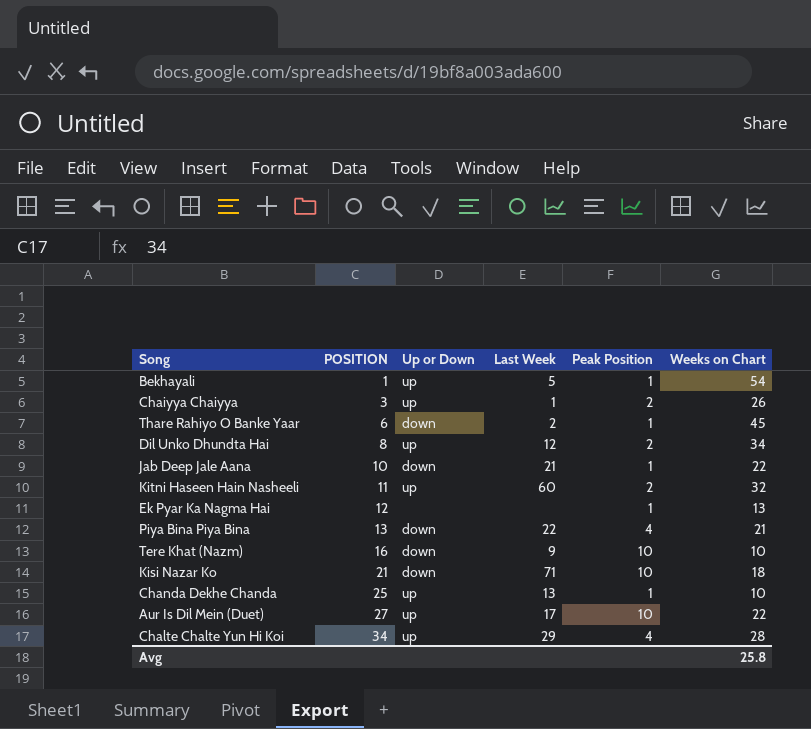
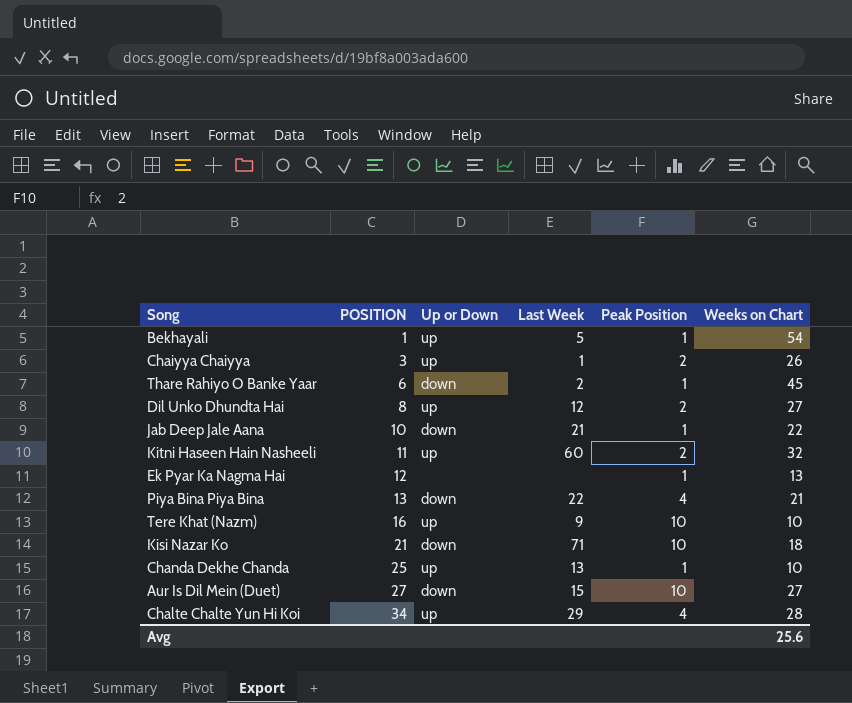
Dil Unko Dhundta Hai | Weeks on Chart: 34 -> 27
Tere Khat (Nazm) | Up or Down: down -> up
Aur Is Dil Mein (Duet) | Up or Down: up -> down
Aur Is Dil Mein (Duet) | Last Week: 17 -> 15
Aur Is Dil Mein (Duet) | Weeks on Chart: 22 -> 27
Avg | Weeks on Chart: 25.8 -> 25.6

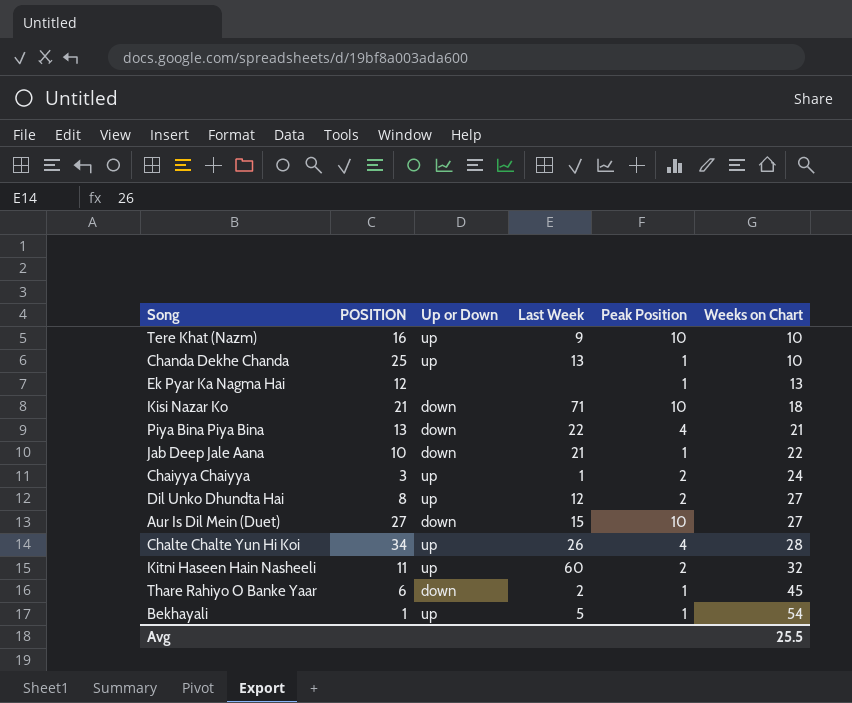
row order: POSITION ascending -> Weeks on Chart ascending
Chaiyya Chaiyya | Weeks on Chart: 26 -> 24
Chalte Chalte Yun Hi Koi | Last Week: 29 -> 26
Avg | Weeks on Chart: 25.6 -> 25.5

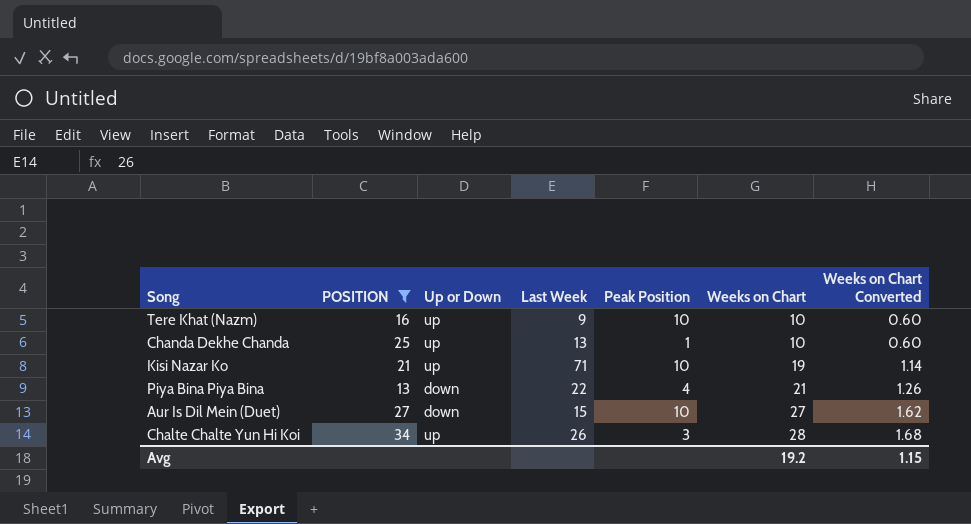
filter: none -> POSITION >= 13
column Weeks on Chart Converted | formula: none -> [Weeks on Chart] * 0.06
Kisi Nazar Ko | Up or Down: down -> up
Kisi Nazar Ko | Weeks on Chart: 18 -> 19
Chalte Chalte Yun Hi Koi | Peak Position: 4 -> 3
Avg | Weeks on Chart: 25.5 -> 19.2

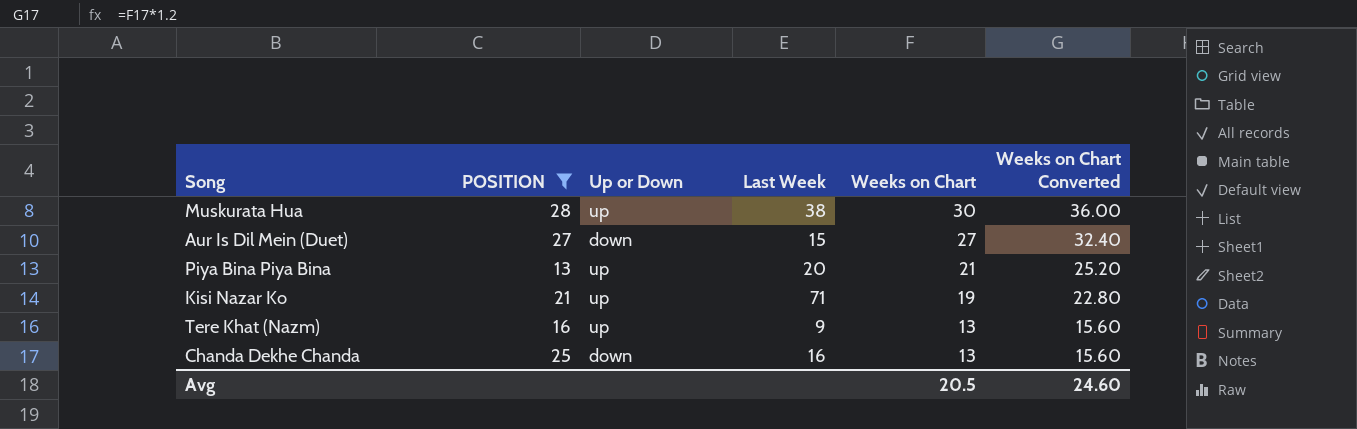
row order: Weeks on Chart ascending -> Weeks on Chart descending
column Peak Position | position: 5 -> none
column Weeks on Chart Converted | formula: [Weeks on Chart] * 0.06 -> [Weeks on Chart] * 1.2
row Chalte Chalte Yun Hi Koi: 34 | up | 26 | 3 | 28 | 1.68 -> none
row Muskurata Hua: none -> 28 | up | 38 | 30 | 36.00
Piya Bina Piya Bina | Up or Down: down -> up
Piya Bina Piya Bina | Last Week: 22 -> 20
Tere Khat (Nazm) | Weeks on Chart: 10 -> 13
Chanda Dekhe Chanda | Up or Down: up -> down
Chanda Dekhe Chanda | Last Week: 13 -> 16
Chanda Dekhe Chanda | Weeks on Chart: 10 -> 13
Avg | Weeks on Chart: 19.2 -> 20.5
Avg | Weeks on Chart Converted: 1.15 -> 24.60

